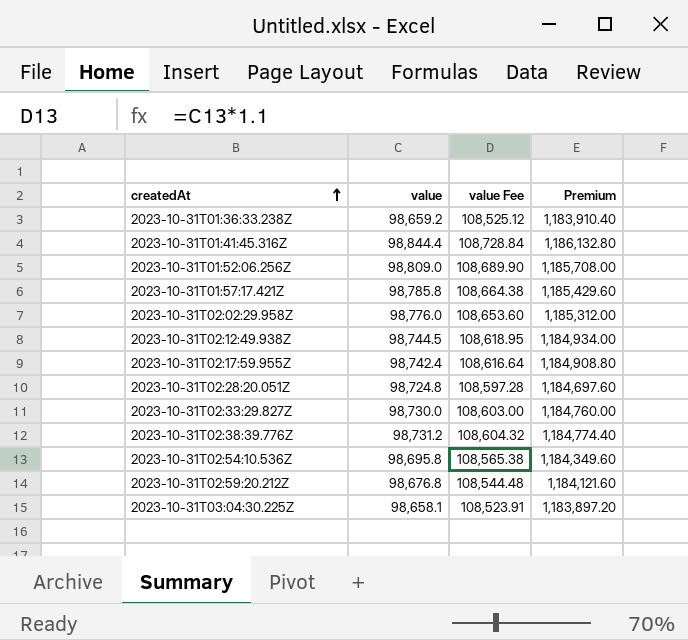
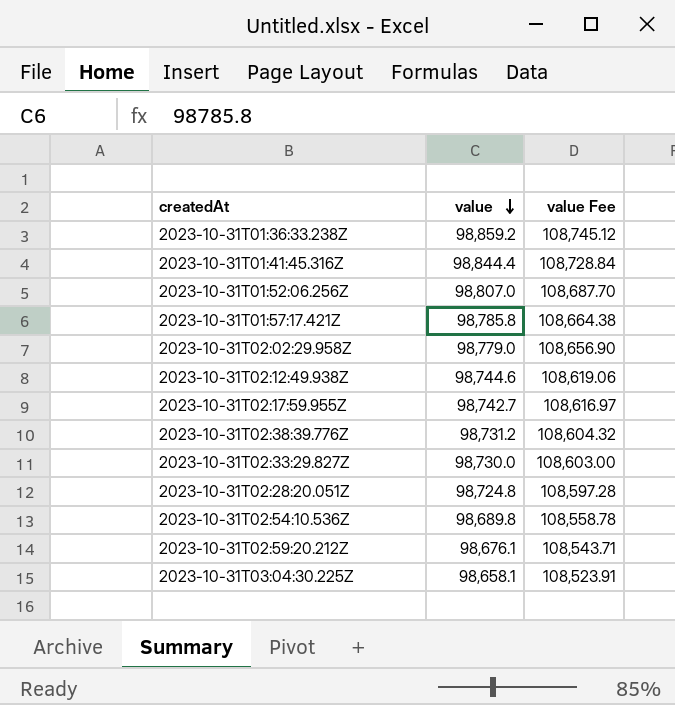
row order: createdAt ascending -> value descending
column Premium | formula: [value] * 12 -> none
2023-10-31T01:36:33.238Z | value: 98,659.2 -> 98,859.2
2023-10-31T01:36:33.238Z | value Fee: 108,525.12 -> 108,745.12
2023-10-31T01:52:06.256Z | value: 98,809.0 -> 98,807.0
2023-10-31T01:52:06.256Z | value Fee: 108,689.90 -> 108,687.70
2023-10-31T02:02:29.958Z | value: 98,776.0 -> 98,779.0
2023-10-31T02:02:29.958Z | value Fee: 108,653.60 -> 108,656.90
2023-10-31T02:12:49.938Z | value: 98,744.5 -> 98,744.6
2023-10-31T02:12:49.938Z | value Fee: 108,618.95 -> 108,619.06
2023-10-31T02:17:59.955Z | value: 98,742.4 -> 98,742.7
2023-10-31T02:17:59.955Z | value Fee: 108,616.64 -> 108,616.97
2023-10-31T02:54:10.536Z | value: 98,695.8 -> 98,689.8
2023-10-31T02:54:10.536Z | value Fee: 108,565.38 -> 108,558.78
2023-10-31T02:59:20.212Z | value: 98,676.8 -> 98,676.1
2023-10-31T02:59:20.212Z | value Fee: 108,544.48 -> 108,543.71

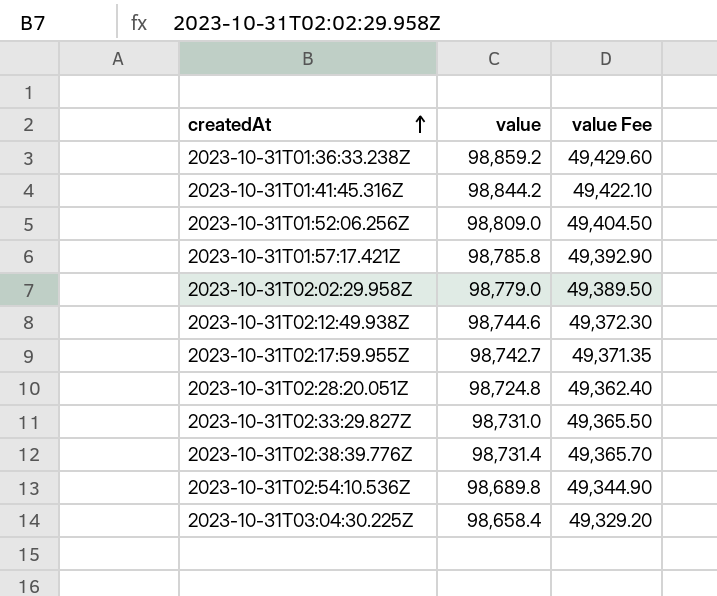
row order: value descending -> createdAt ascending
column value Fee | formula: [value] * 1.1 -> [value] * 0.5
row 2023-10-31T02:59:20.212Z: 98,676.1 | 108,543.71 -> none
2023-10-31T01:41:45.316Z | value: 98,844.4 -> 98,844.2
2023-10-31T01:52:06.256Z | value: 98,807.0 -> 98,809.0
2023-10-31T02:33:29.827Z | value: 98,730.0 -> 98,731.0
2023-10-31T02:38:39.776Z | value: 98,731.2 -> 98,731.4
2023-10-31T03:04:30.225Z | value: 98,658.1 -> 98,658.4

